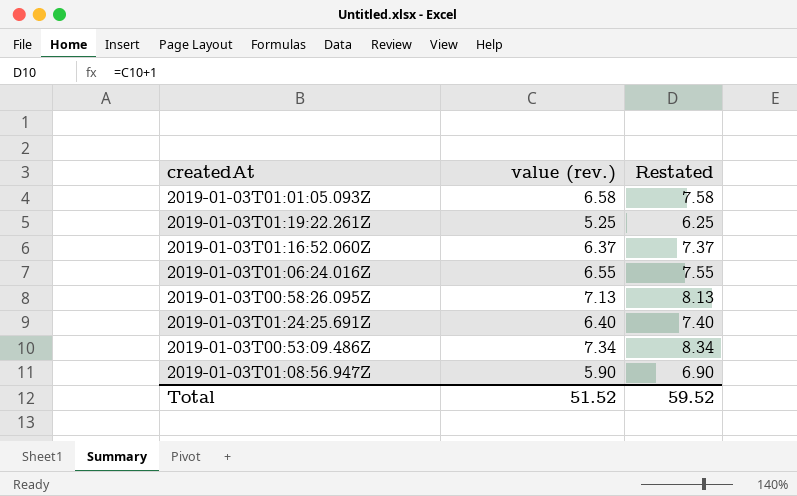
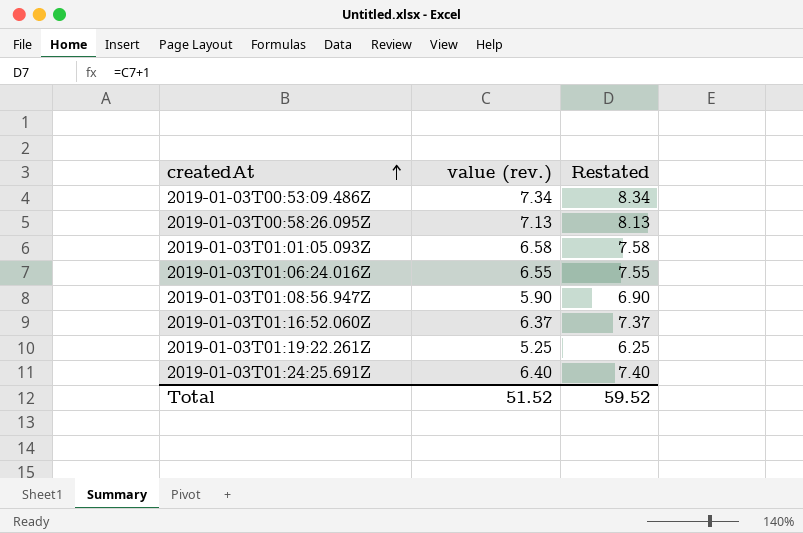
row order: none -> createdAt ascending

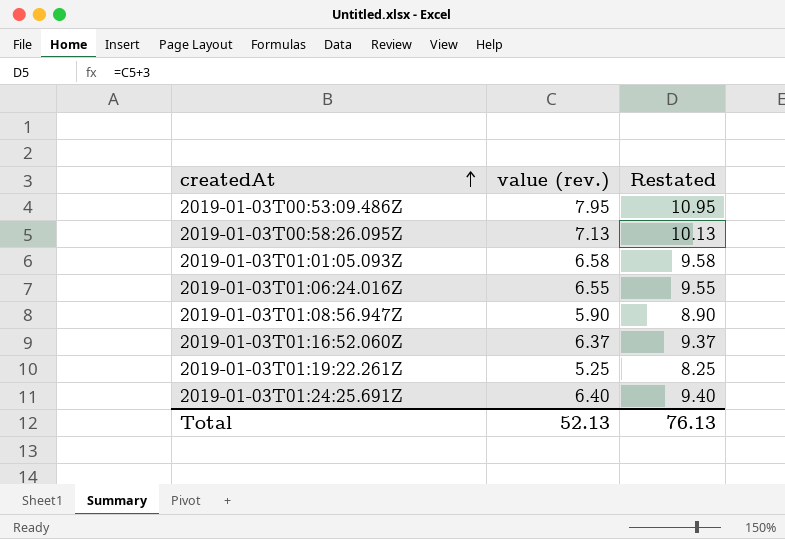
column Restated | formula: [value (rev.)] + 1 -> [value (rev.)] + 3
2019-01-03T00:53:09.486Z | value (rev.): 7.34 -> 7.95
Total | value (rev.): 51.52 -> 52.13
Total | Restated: 59.52 -> 76.13

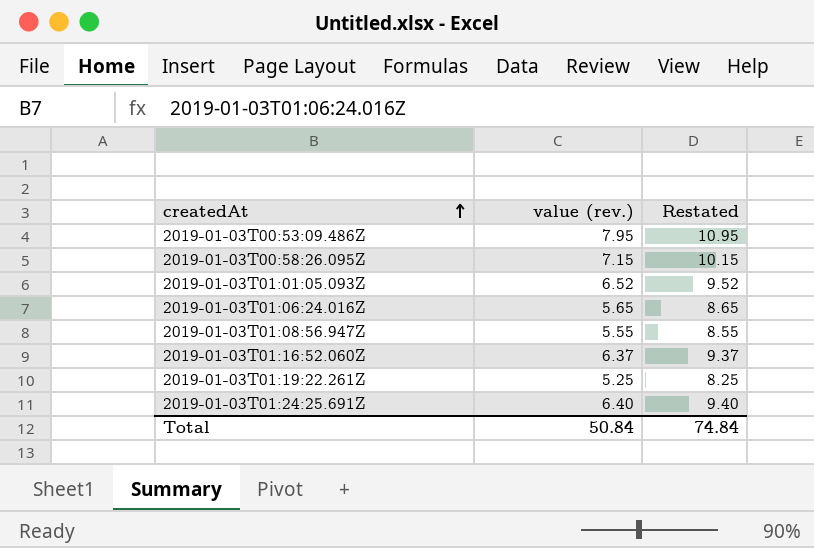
2019-01-03T00:58:26.095Z | value (rev.): 7.13 -> 7.15
2019-01-03T00:58:26.095Z | Restated: 10.13 -> 10.15
2019-01-03T01:01:05.093Z | value (rev.): 6.58 -> 6.52
2019-01-03T01:01:05.093Z | Restated: 9.58 -> 9.52
2019-01-03T01:06:24.016Z | value (rev.): 6.55 -> 5.65
2019-01-03T01:06:24.016Z | Restated: 9.55 -> 8.65
2019-01-03T01:08:56.947Z | value (rev.): 5.90 -> 5.55
2019-01-03T01:08:56.947Z | Restated: 8.90 -> 8.55
Total | value (rev.): 52.13 -> 50.84
Total | Restated: 76.13 -> 74.84

